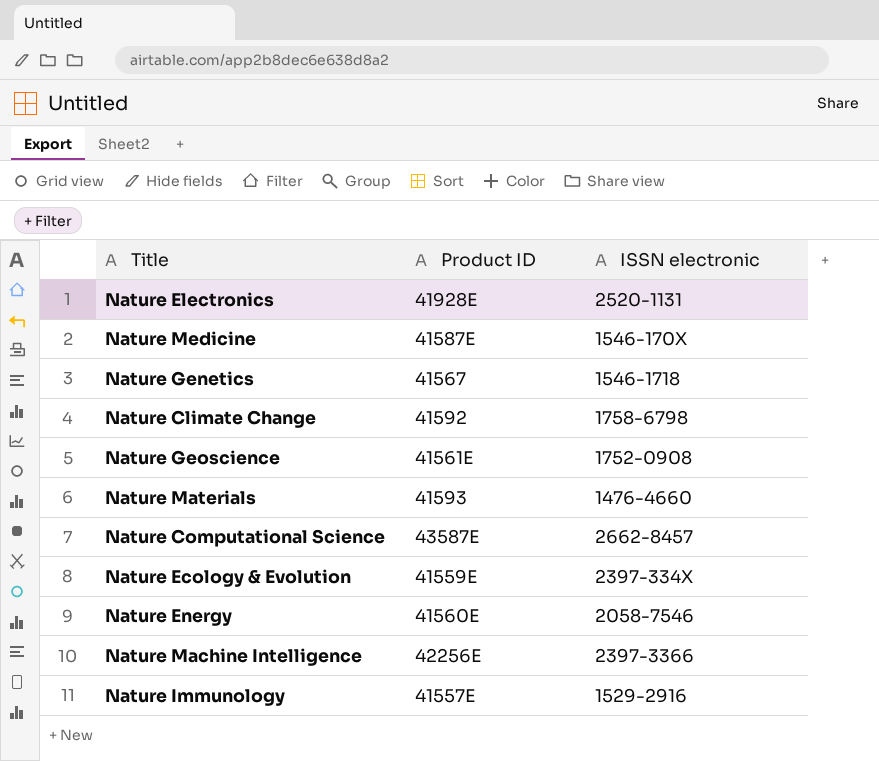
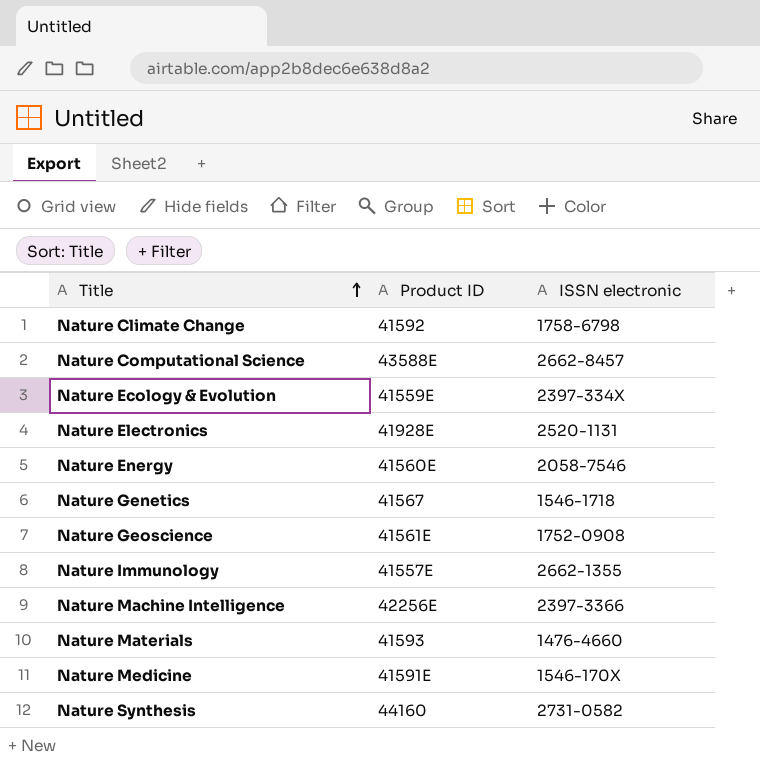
row order: none -> Title ascending
Nature Computational Science | Product ID: 43587E -> 43588E
Nature Immunology | ISSN electronic: 1529-2916 -> 2662-1355
Nature Medicine | Product ID: 41587E -> 41591E
row Nature Synthesis: none -> 44160 | 2731-0582

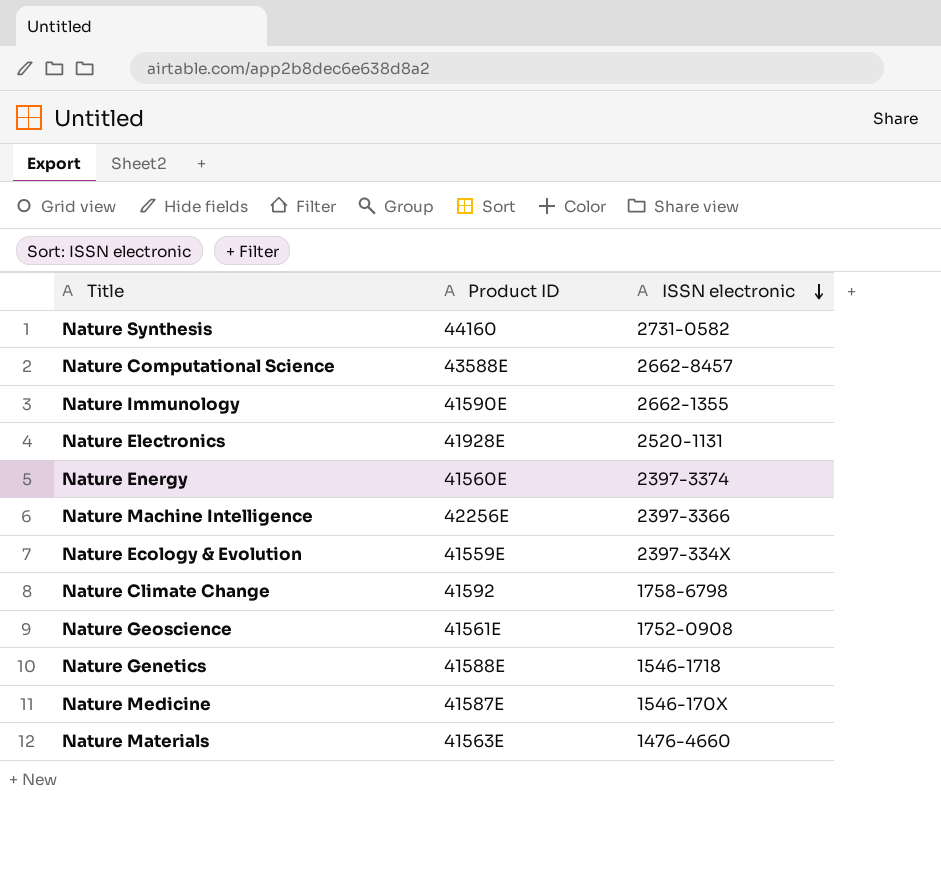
row order: Title ascending -> ISSN electronic descending
Nature Immunology | Product ID: 41557E -> 41590E
Nature Energy | ISSN electronic: 2058-7546 -> 2397-3374
Nature Genetics | Product ID: 41567 -> 41588E
Nature Medicine | Product ID: 41591E -> 41587E
Nature Materials | Product ID: 41593 -> 41563E

